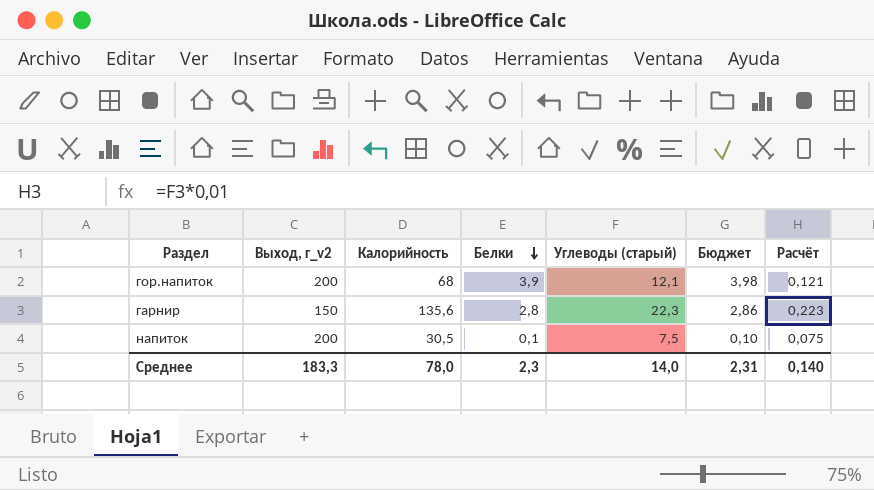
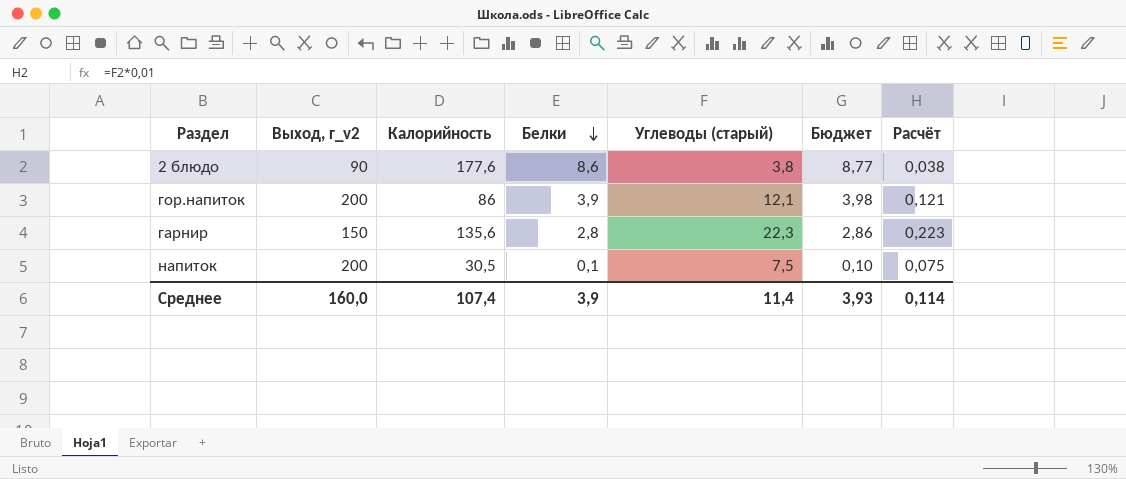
row 2 блюдо: none -> 90 | 177,6 | 8,6 | 3,8 | 8,77 | 0,038
гор.напиток | Калорийность: 68 -> 86
Среднее | Выход, г_v2: 183,3 -> 160,0
Среднее | Калорийность: 78,0 -> 107,4
Среднее | Белки: 2,3 -> 3,9
Среднее | Углеводы (старый): 14,0 -> 11,4
Среднее | Бюджет: 2,31 -> 3,93
Среднее | Расчёт: 0,140 -> 0,114

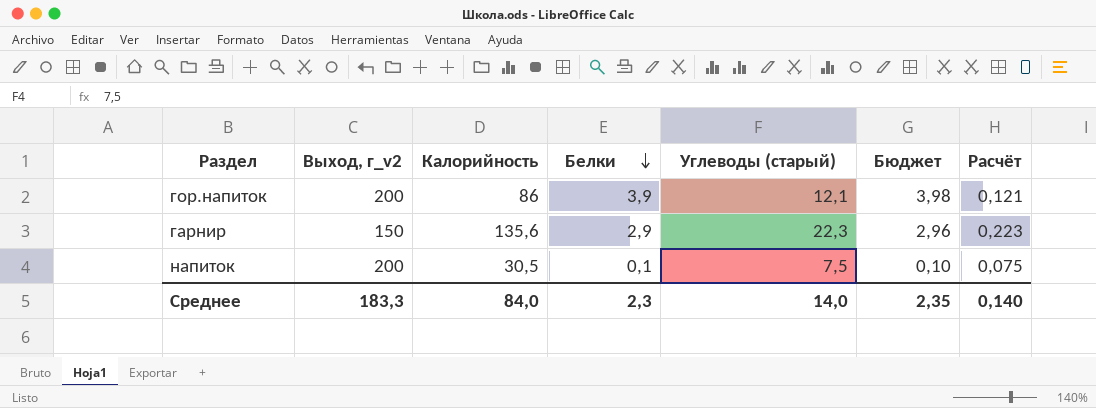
row 2 блюдо: 90 | 177,6 | 8,6 | 3,8 | 8,77 | 0,038 -> none
гарнир | Белки: 2,8 -> 2,9
гарнир | Бюджет: 2,86 -> 2,96
Среднее | Выход, г_v2: 160,0 -> 183,3
Среднее | Калорийность: 107,4 -> 84,0
Среднее | Белки: 3,9 -> 2,3
Среднее | Углеводы (старый): 11,4 -> 14,0
Среднее | Бюджет: 3,93 -> 2,35
Среднее | Расчёт: 0,114 -> 0,140

